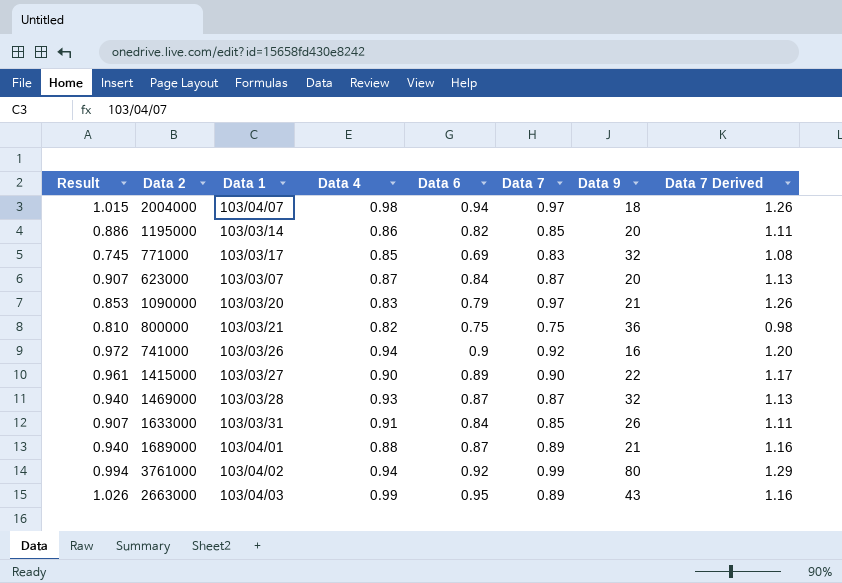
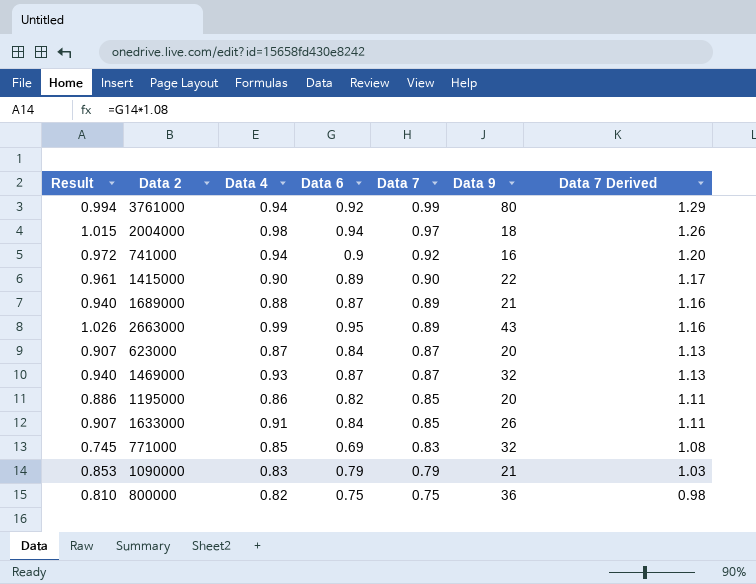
row order: none -> Data 7 descending
column Data 1 | position: 3 -> none
1090000 | Data 7: 0.97 -> 0.79
1090000 | Data 7 Derived: 1.26 -> 1.03

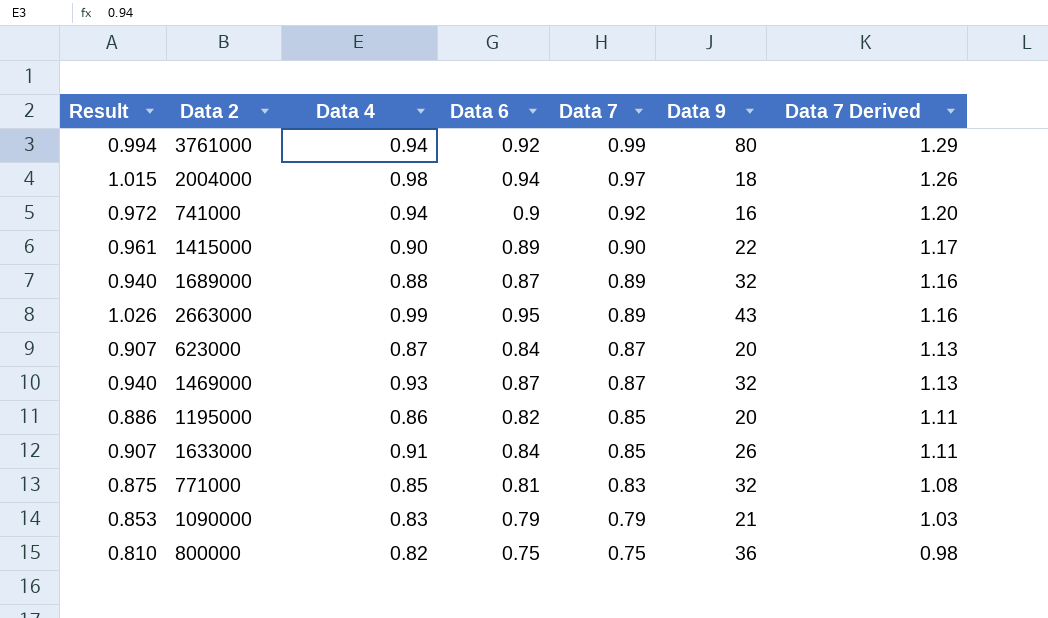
1689000 | Data 9: 21 -> 32
771000 | Result: 0.745 -> 0.875
771000 | Data 6: 0.69 -> 0.81

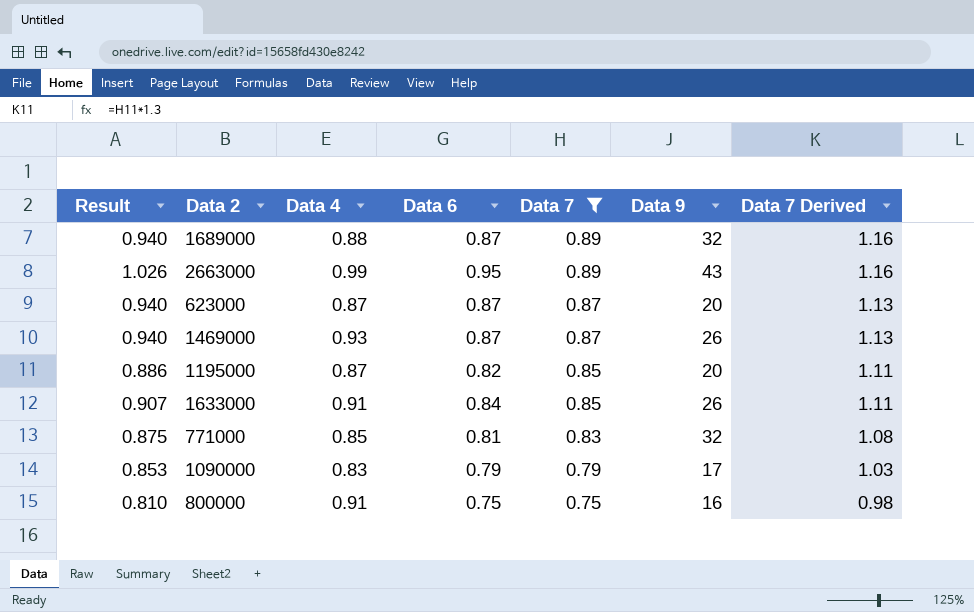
filter: none -> Data 7 <= 0.89
623000 | Result: 0.907 -> 0.940
623000 | Data 6: 0.84 -> 0.87
1469000 | Data 9: 32 -> 26
1195000 | Data 4: 0.86 -> 0.87
1090000 | Data 9: 21 -> 17
800000 | Data 4: 0.82 -> 0.91
800000 | Data 9: 36 -> 16

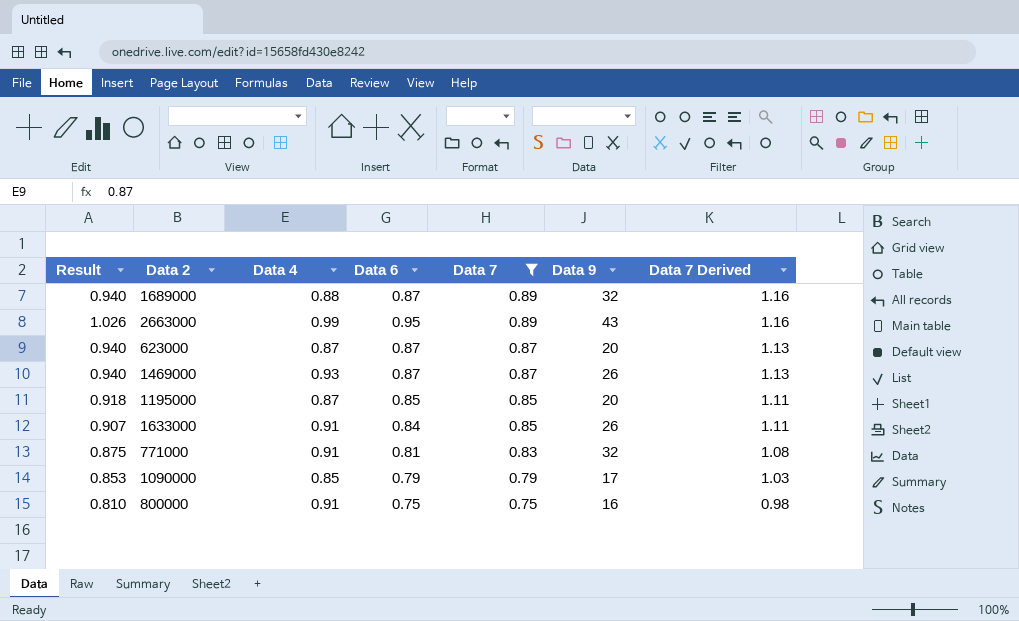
1195000 | Result: 0.886 -> 0.918
1195000 | Data 6: 0.82 -> 0.85
771000 | Data 4: 0.85 -> 0.91
1090000 | Data 4: 0.83 -> 0.85

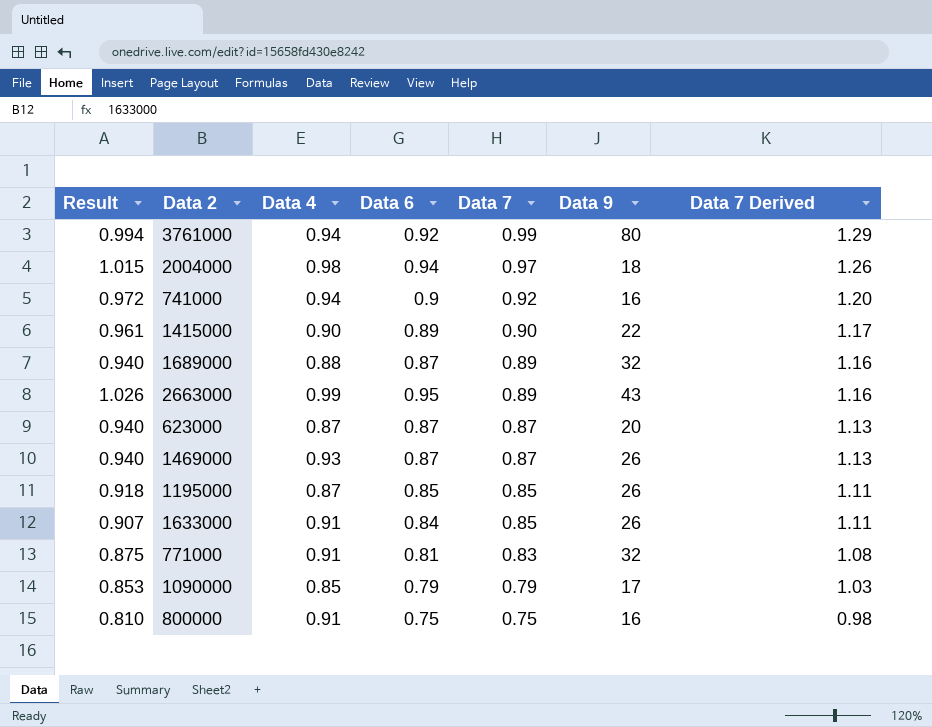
filter: Data 7 <= 0.89 -> none
1195000 | Data 9: 20 -> 26

